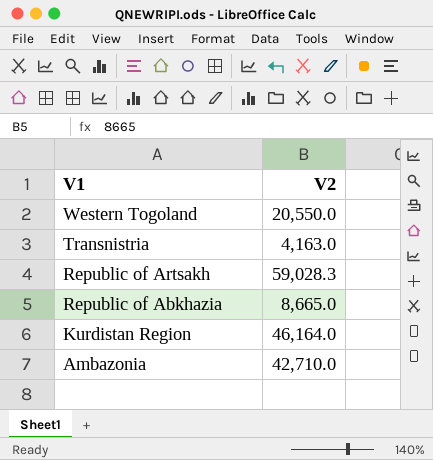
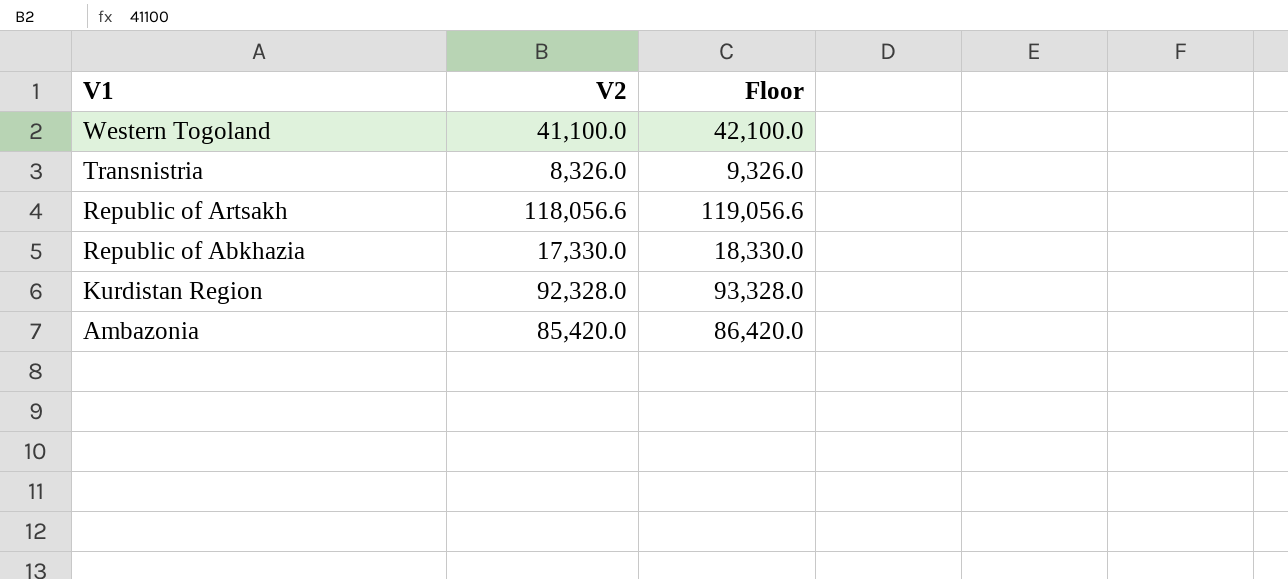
column Floor | formula: none -> [V2] + 1000
Western Togoland | V2: 20,550.0 -> 41,100.0
Transnistria | V2: 4,163.0 -> 8,326.0
Republic of Artsakh | V2: 59,028.3 -> 118,056.6
Republic of Abkhazia | V2: 8,665.0 -> 17,330.0
Kurdistan Region | V2: 46,164.0 -> 92,328.0
Ambazonia | V2: 42,710.0 -> 85,420.0

